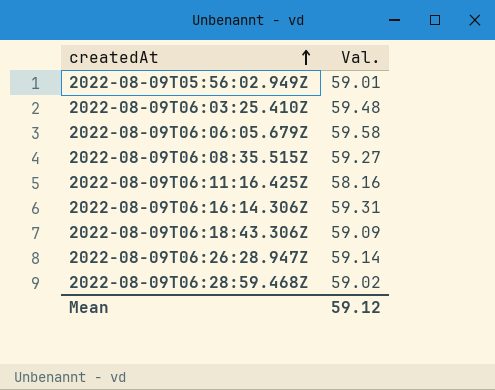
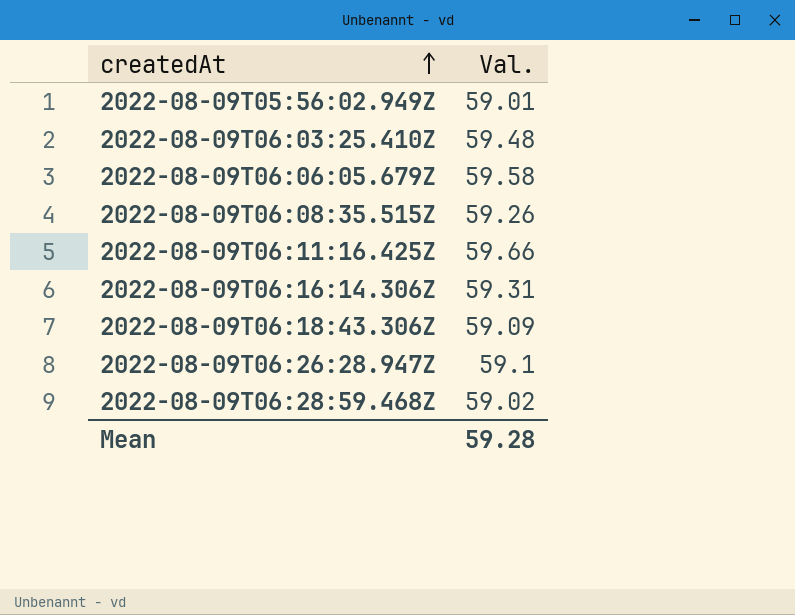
2022-08-09T06:08:35.515Z | Val.: 59.27 -> 59.26
2022-08-09T06:11:16.425Z | Val.: 58.16 -> 59.66
2022-08-09T06:26:28.947Z | Val.: 59.14 -> 59.1
Mean | Val.: 59.12 -> 59.28

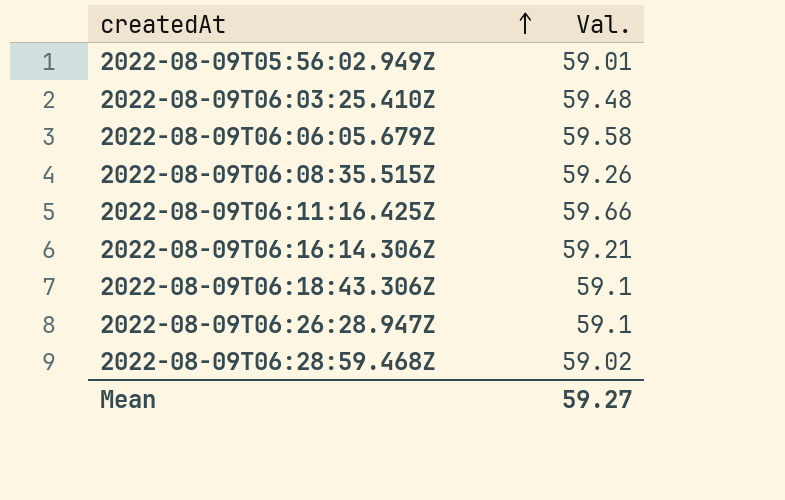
2022-08-09T06:16:14.306Z | Val.: 59.31 -> 59.21
2022-08-09T06:18:43.306Z | Val.: 59.09 -> 59.1
Mean | Val.: 59.28 -> 59.27

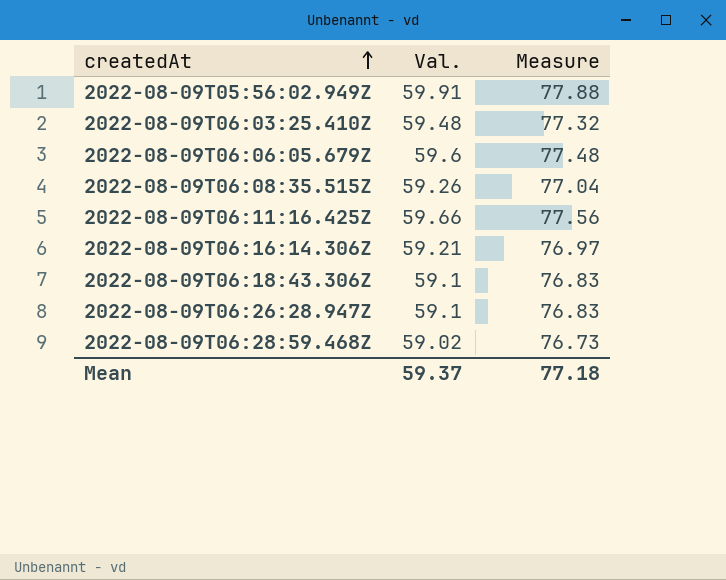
column Measure | formula: none -> [Val.] * 1.3
2022-08-09T05:56:02.949Z | Val.: 59.01 -> 59.91
2022-08-09T06:06:05.679Z | Val.: 59.58 -> 59.6
Mean | Val.: 59.27 -> 59.37

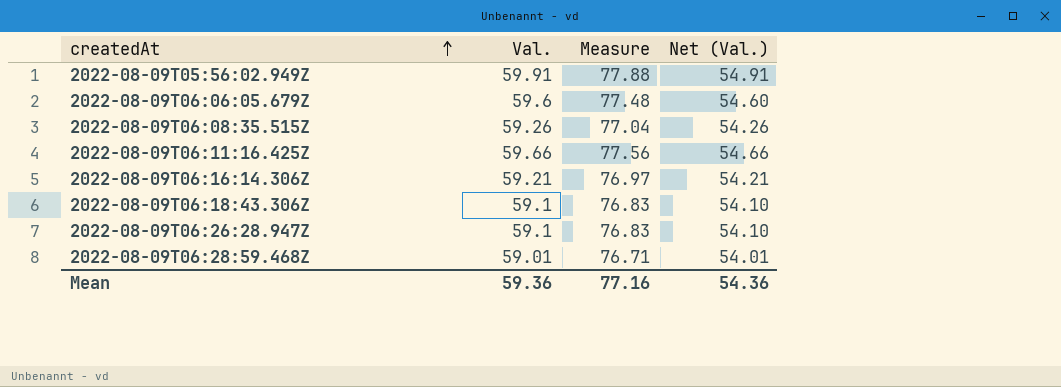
column Net (Val.) | formula: none -> [Val.] - 5
row 2022-08-09T06:03:25.410Z: 59.48 | 77.32 -> none
2022-08-09T06:28:59.468Z | Val.: 59.02 -> 59.01
2022-08-09T06:28:59.468Z | Measure: 76.73 -> 76.71
Mean | Val.: 59.37 -> 59.36
Mean | Measure: 77.18 -> 77.16

